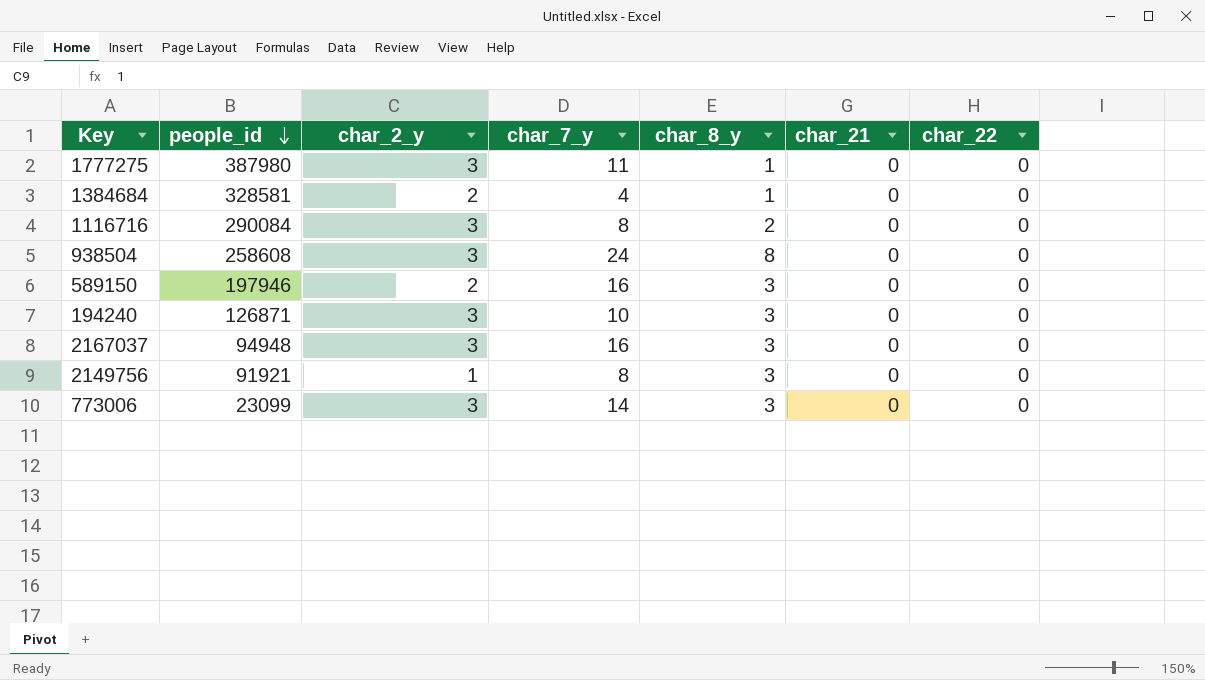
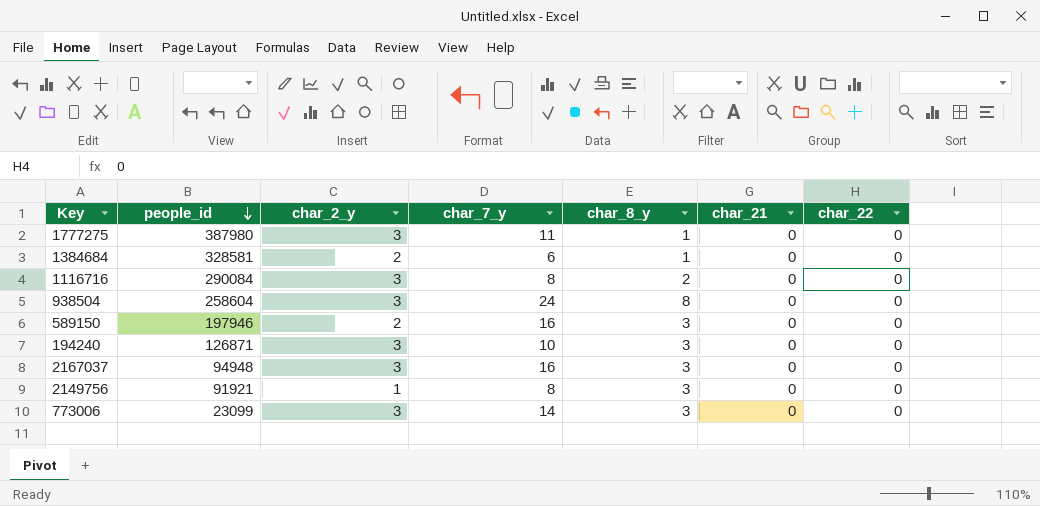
1384684 | char_7_y: 4 -> 6
938504 | people_id: 258608 -> 258604

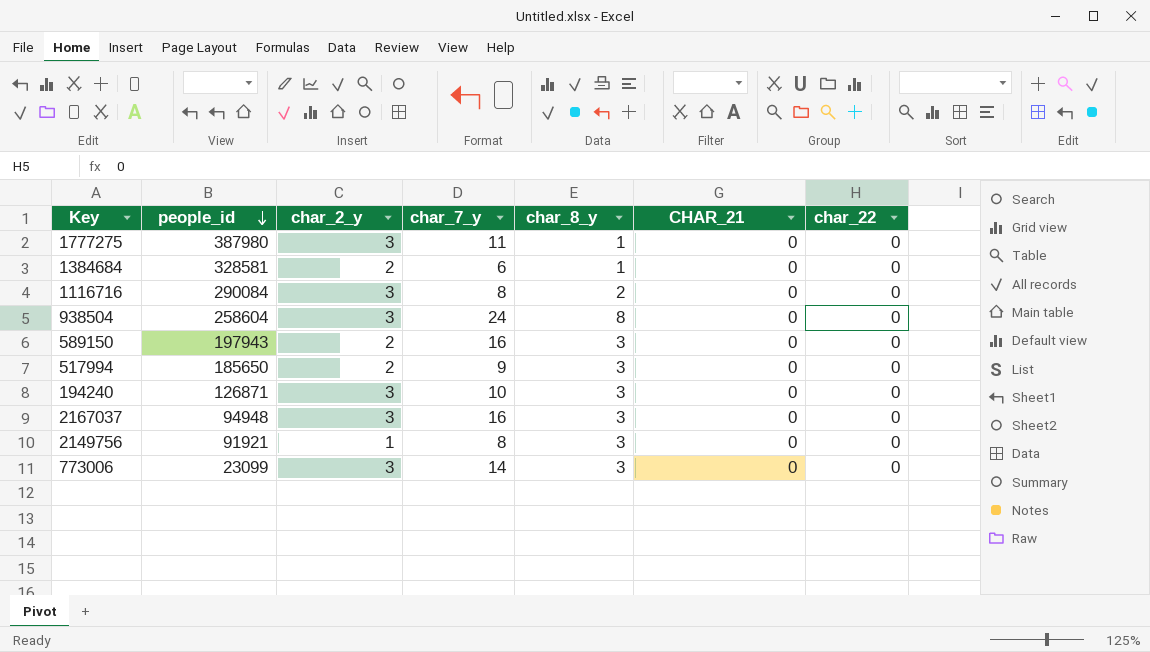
column name: char_21 -> CHAR_21
589150 | people_id: 197946 -> 197943
row 517994: none -> 185650 | 2 | 9 | 3 | 0 | 0

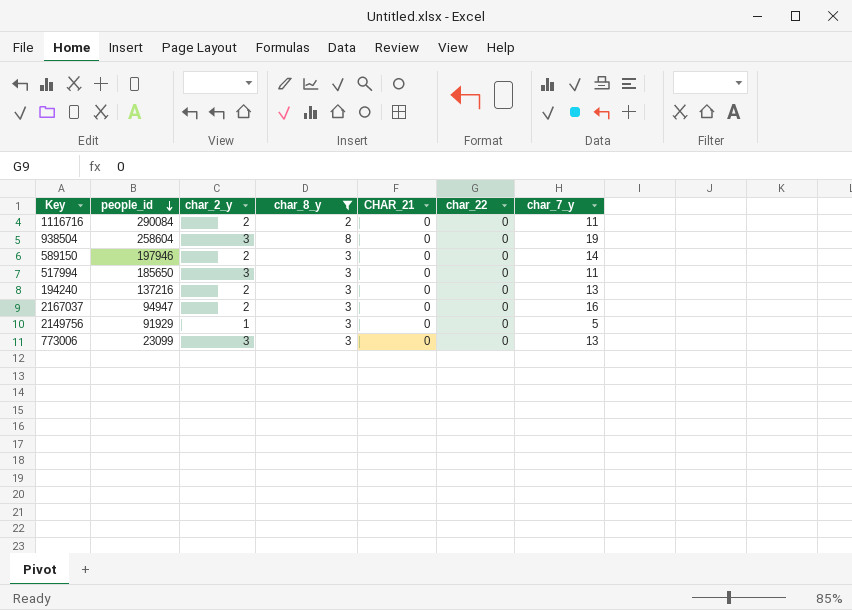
filter: none -> char_8_y != 1
column char_7_y | position: 4 -> 7
1116716 | char_2_y: 3 -> 2
1116716 | char_7_y: 8 -> 11
938504 | char_7_y: 24 -> 19
589150 | people_id: 197943 -> 197946
589150 | char_7_y: 16 -> 14
517994 | char_2_y: 2 -> 3
517994 | char_7_y: 9 -> 11
194240 | people_id: 126871 -> 137216
194240 | char_2_y: 3 -> 2
194240 | char_7_y: 10 -> 13
2167037 | people_id: 94948 -> 94947
2167037 | char_2_y: 3 -> 2
2149756 | people_id: 91921 -> 91929
2149756 | char_7_y: 8 -> 5
773006 | char_7_y: 14 -> 13

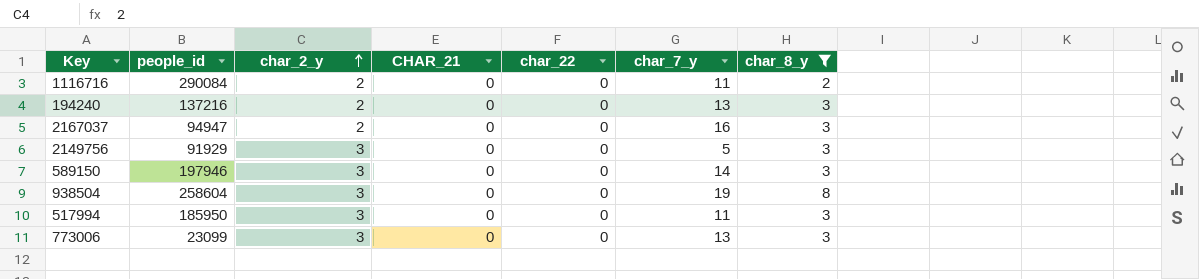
row order: people_id descending -> char_2_y ascending
column char_8_y | position: 4 -> 7
2149756 | char_2_y: 1 -> 3
589150 | char_2_y: 2 -> 3
517994 | people_id: 185650 -> 185950

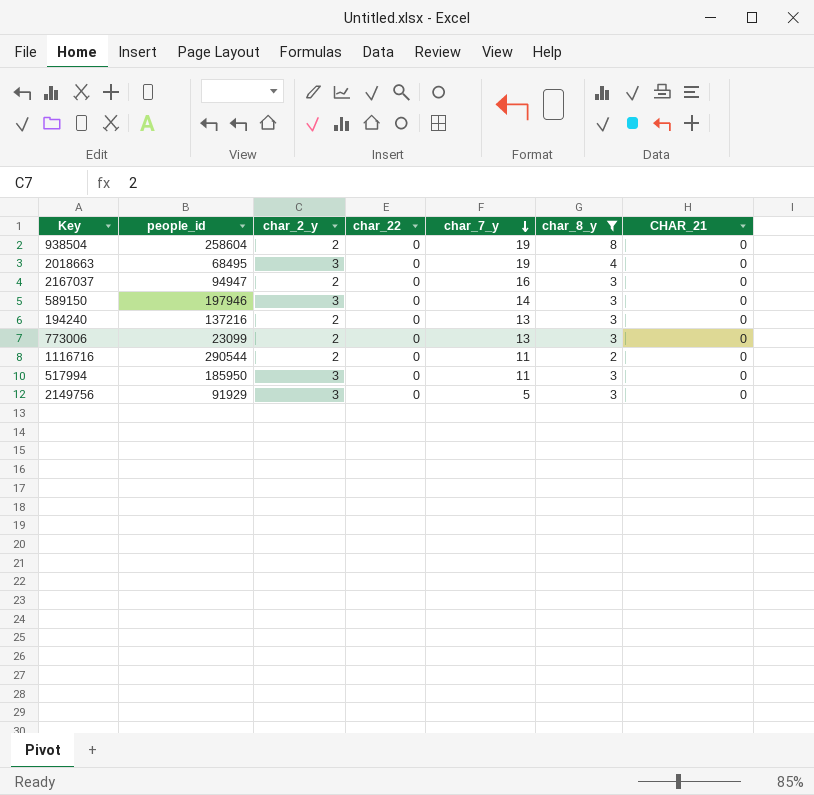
row order: char_2_y ascending -> char_7_y descending
column CHAR_21 | position: 4 -> 7
938504 | char_2_y: 3 -> 2
row 2018663: none -> 68495 | 3 | 0 | 19 | 4 | 0
773006 | char_2_y: 3 -> 2
1116716 | people_id: 290084 -> 290544

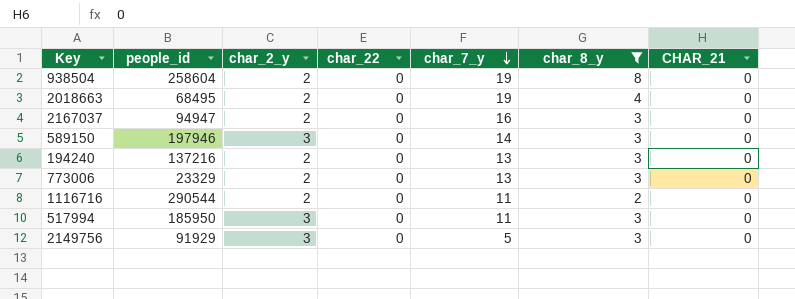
2018663 | char_2_y: 3 -> 2
773006 | people_id: 23099 -> 23329

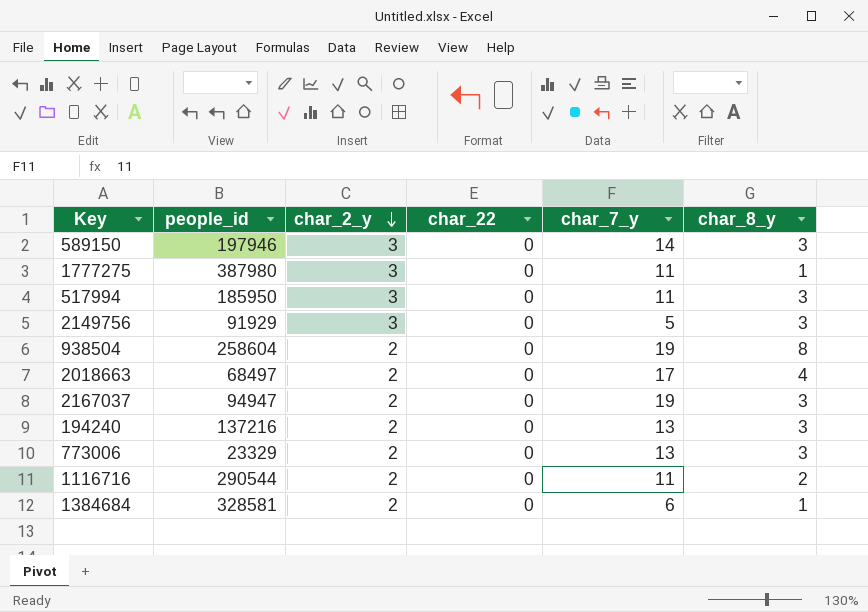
filter: char_8_y != 1 -> none
row order: char_7_y descending -> char_2_y descending
column CHAR_21 | position: 7 -> none
2018663 | people_id: 68495 -> 68497
2018663 | char_7_y: 19 -> 17
2167037 | char_7_y: 16 -> 19

